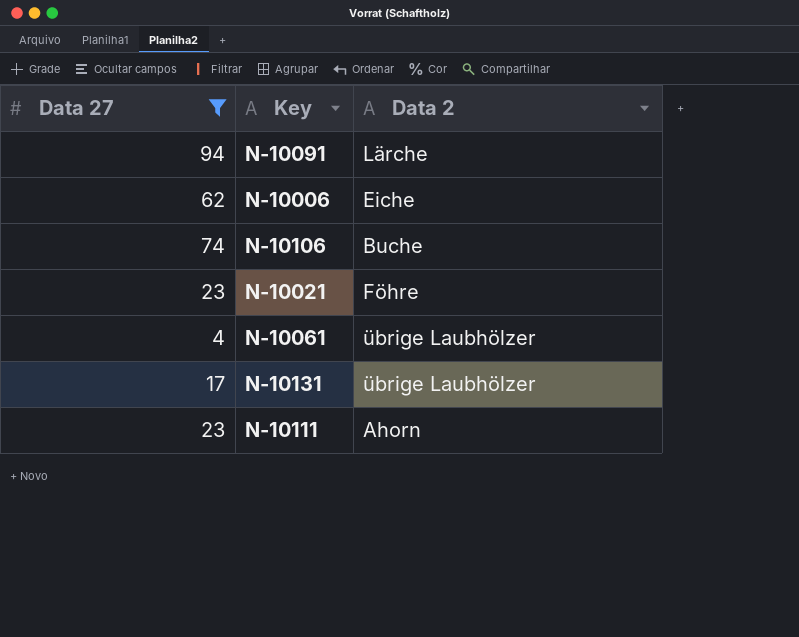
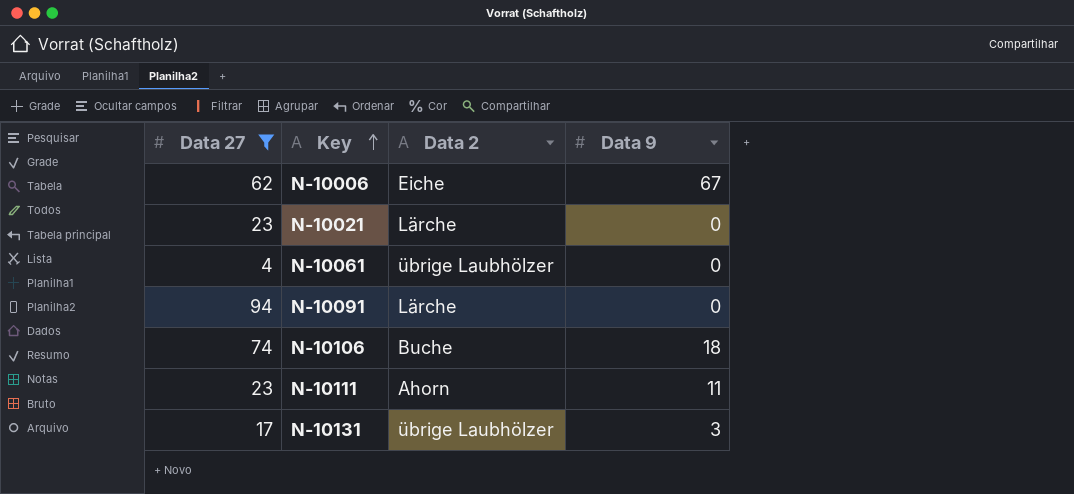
row order: none -> Key ascending
column Data 9 | position: none -> 4
N-10021 | Data 2: Föhre -> Lärche

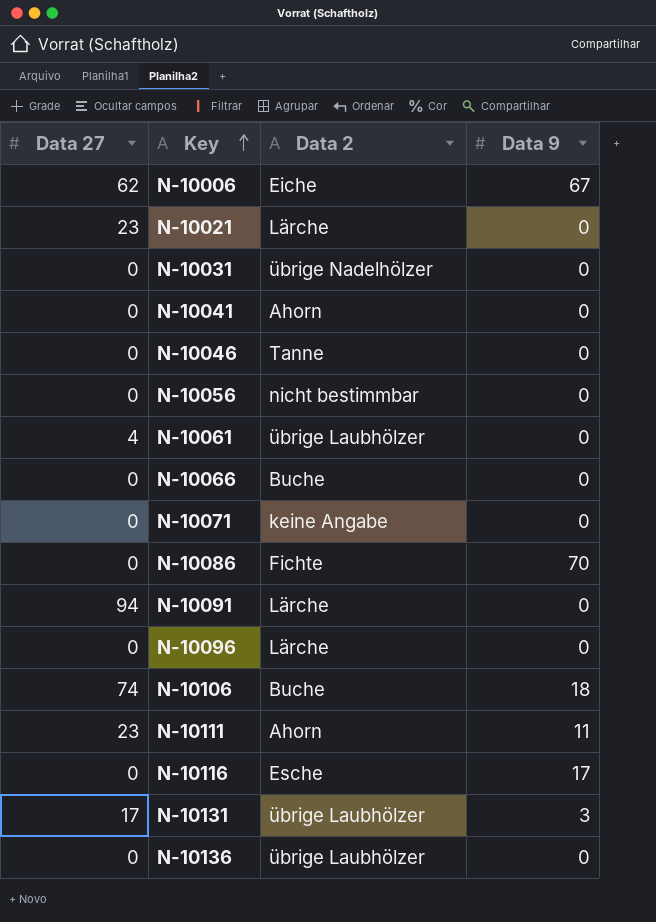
filter: Data 27 != 0 -> none

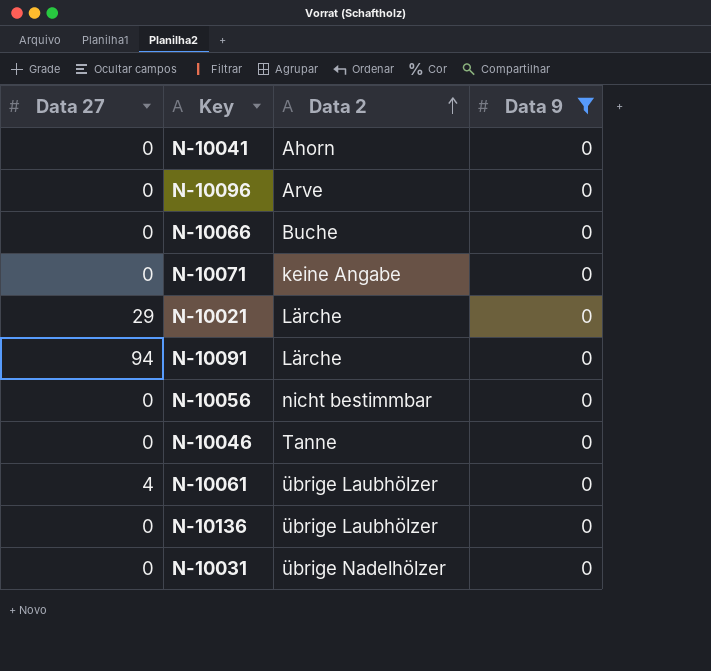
filter: none -> Data 9 = 0
row order: Key ascending -> Data 2 ascending
N-10096 | Data 2: Lärche -> Arve
N-10021 | Data 27: 23 -> 29

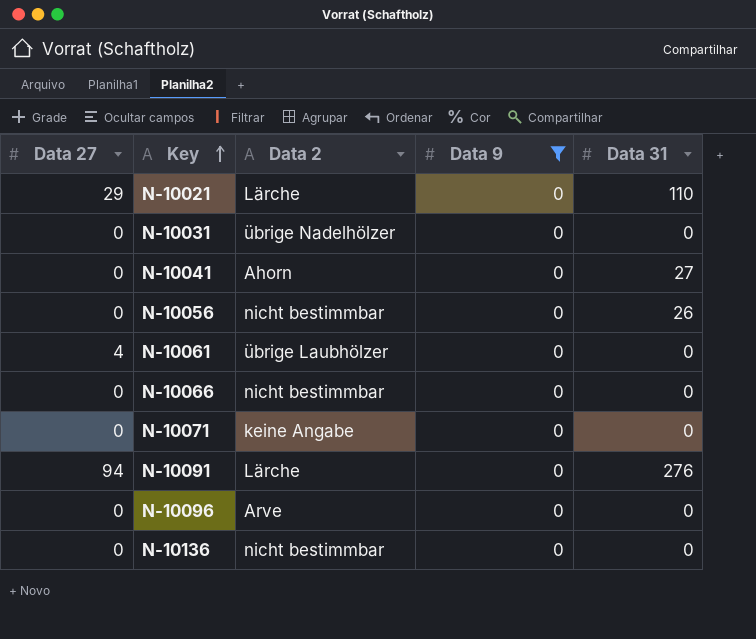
row order: Data 2 ascending -> Key ascending
column Data 31 | position: none -> 5
row N-10046: 0 | Tanne | 0 -> none
N-10066 | Data 2: Buche -> nicht bestimmbar
N-10136 | Data 2: übrige Laubhölzer -> nicht bestimmbar

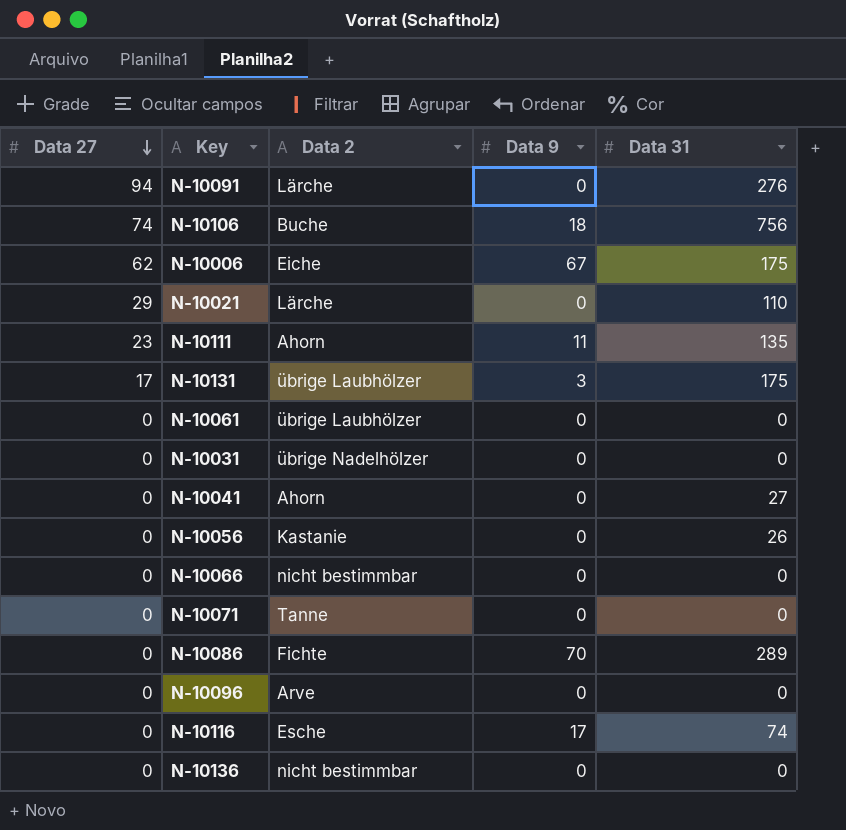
filter: Data 9 = 0 -> none
row order: Key ascending -> Data 27 descending
N-10061 | Data 27: 4 -> 0
N-10056 | Data 2: nicht bestimmbar -> Kastanie
N-10071 | Data 2: keine Angabe -> Tanne

